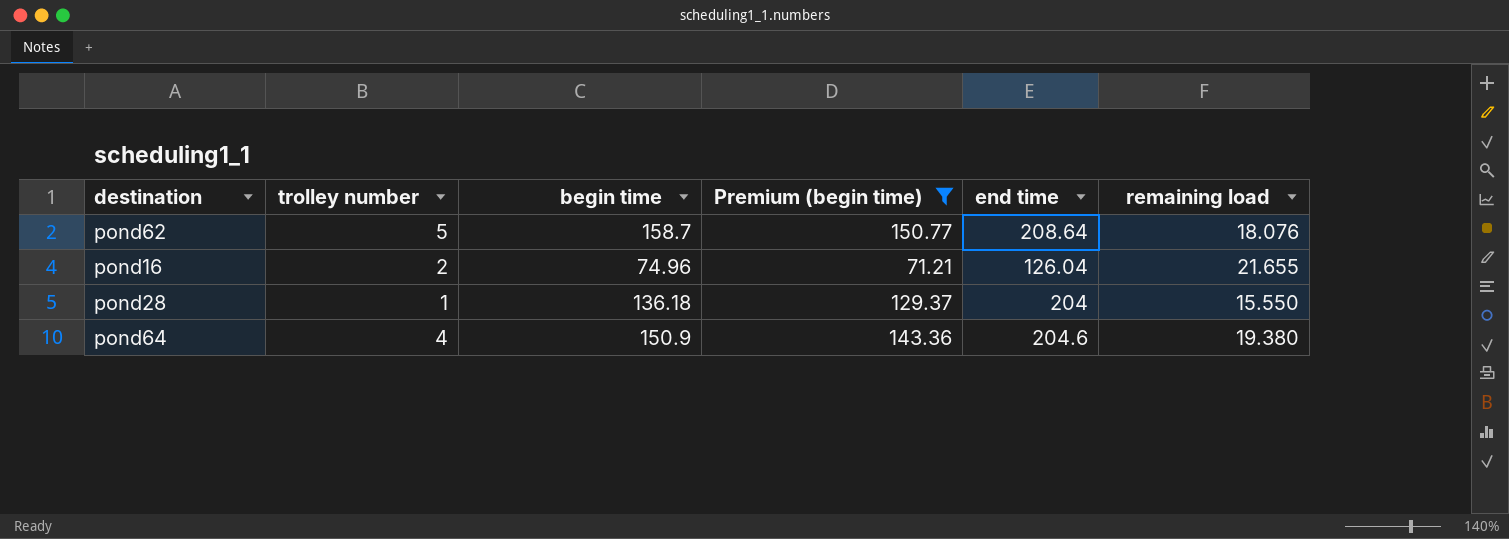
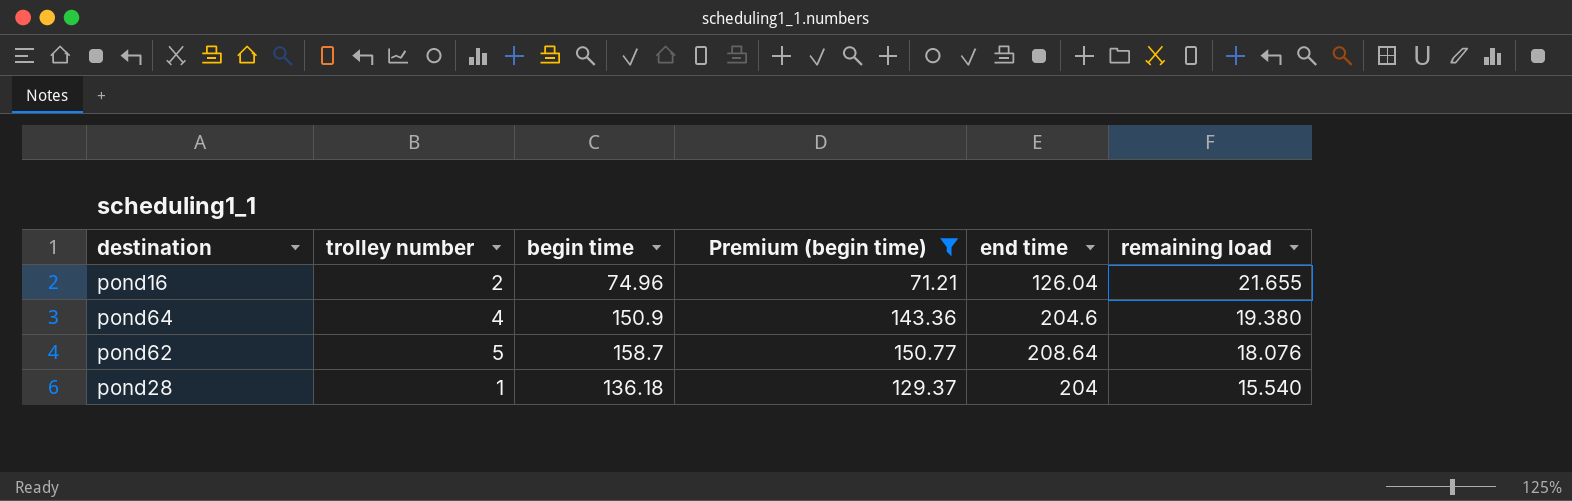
row order: none -> remaining load descending
pond28 | remaining load: 15.550 -> 15.540

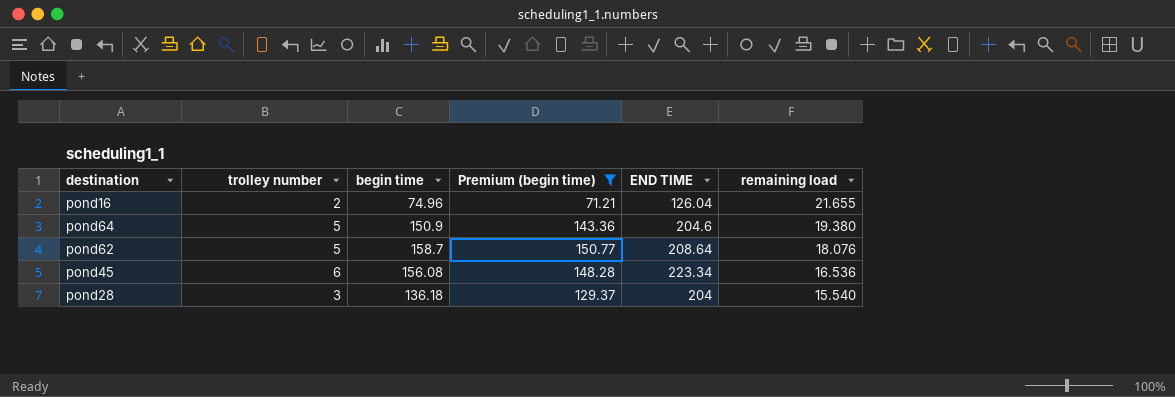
column name: end time -> END TIME
pond64 | trolley number: 4 -> 5
row pond45: none -> 6 | 156.08 | 148.28 | 223.34 | 16.536
pond28 | trolley number: 1 -> 3

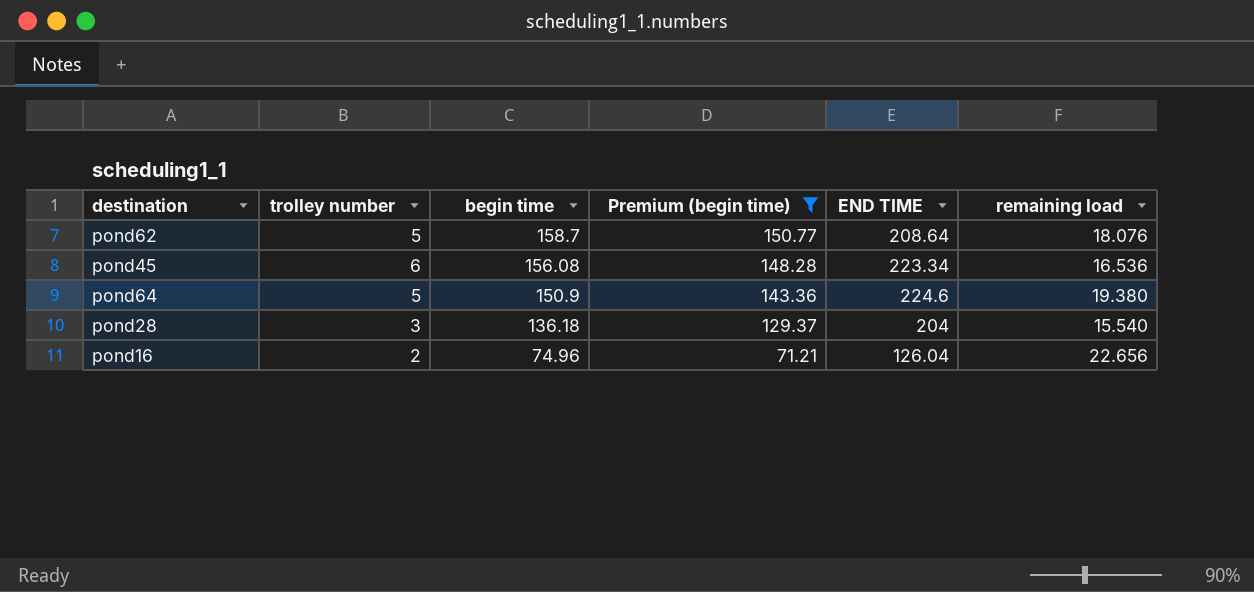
row order: remaining load descending -> begin time descending
pond64 | END TIME: 204.6 -> 224.6
pond16 | remaining load: 21.655 -> 22.656

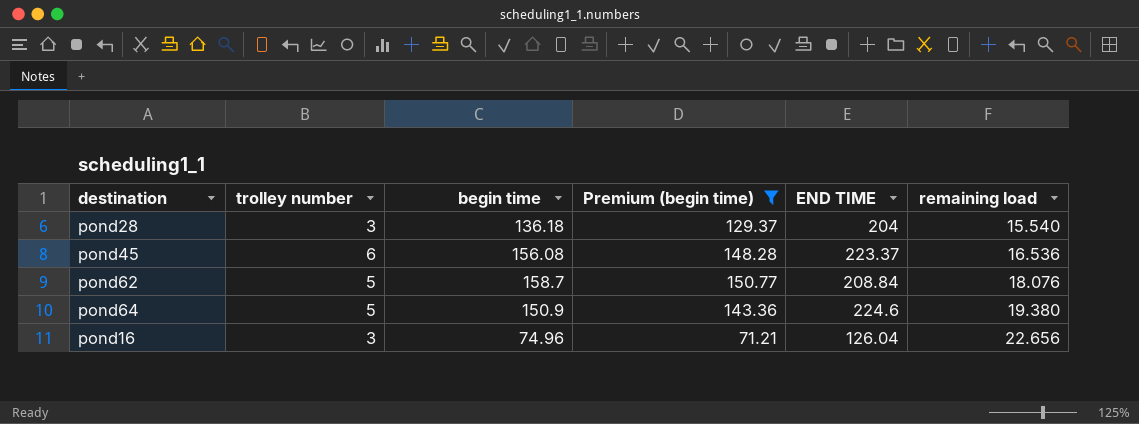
row order: begin time descending -> remaining load ascending
pond45 | END TIME: 223.34 -> 223.37
pond62 | END TIME: 208.64 -> 208.84
pond16 | trolley number: 2 -> 3

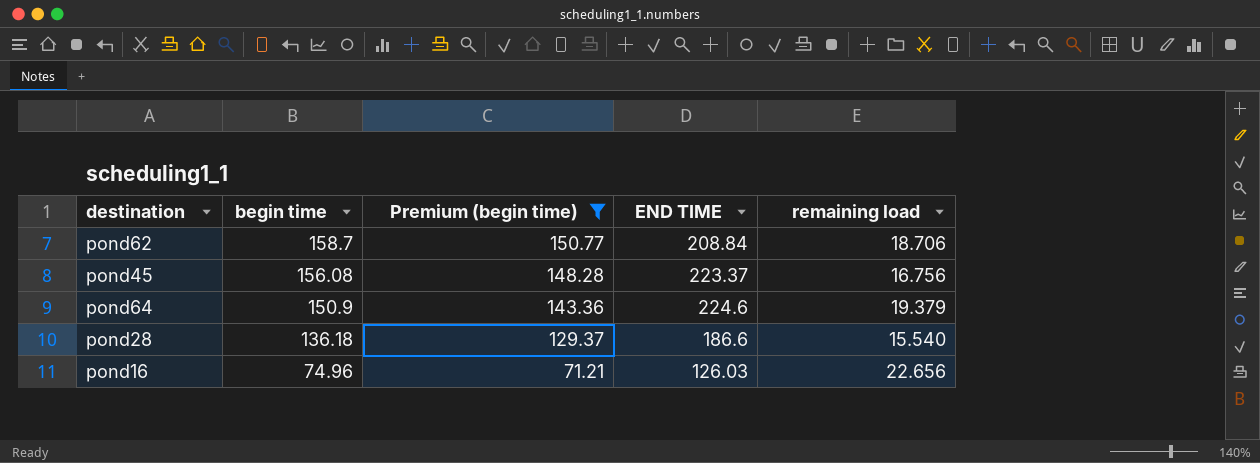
row order: remaining load ascending -> begin time descending
column trolley number | position: 2 -> none
pond62 | remaining load: 18.076 -> 18.706
pond45 | remaining load: 16.536 -> 16.756
pond64 | remaining load: 19.380 -> 19.379
pond28 | END TIME: 204 -> 186.6
pond16 | END TIME: 126.04 -> 126.03

